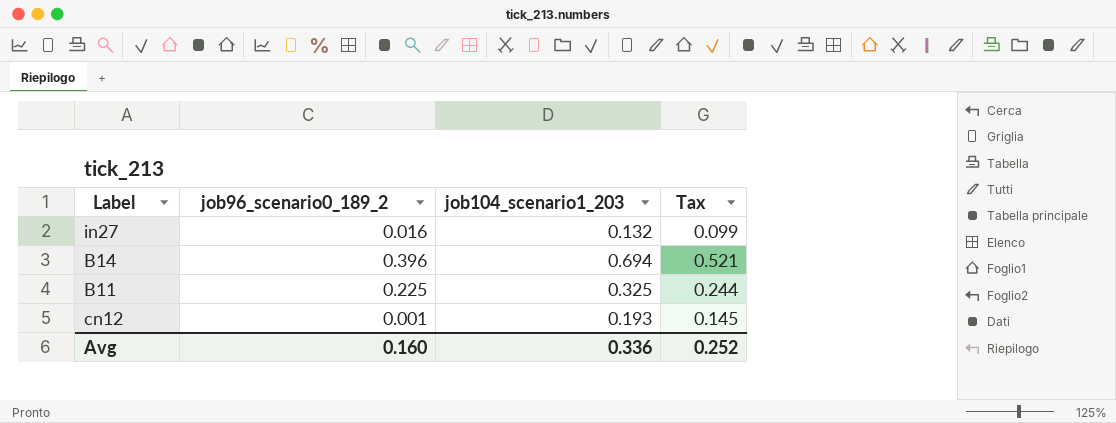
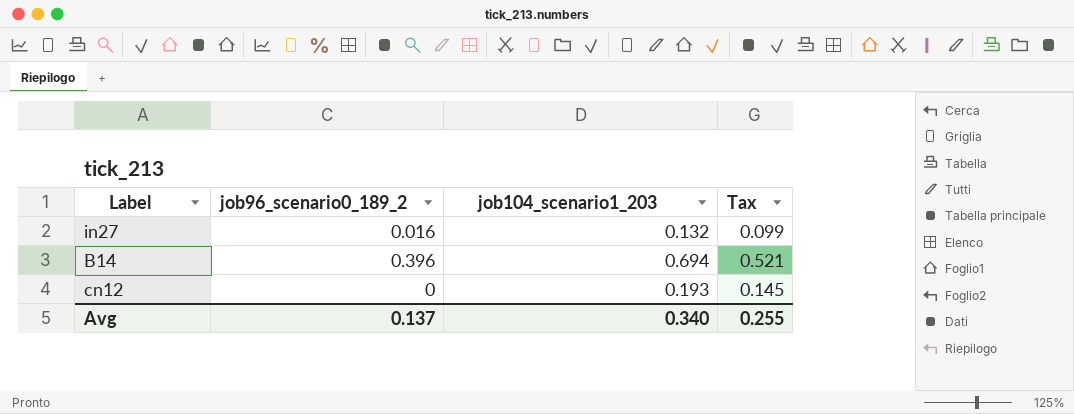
row B11: 0.225 | 0.325 | 0.244 -> none
cn12 | job96_scenario0_189_2: 0.001 -> 0
Avg | job96_scenario0_189_2: 0.160 -> 0.137
Avg | job104_scenario1_203: 0.336 -> 0.340
Avg | Tax: 0.252 -> 0.255

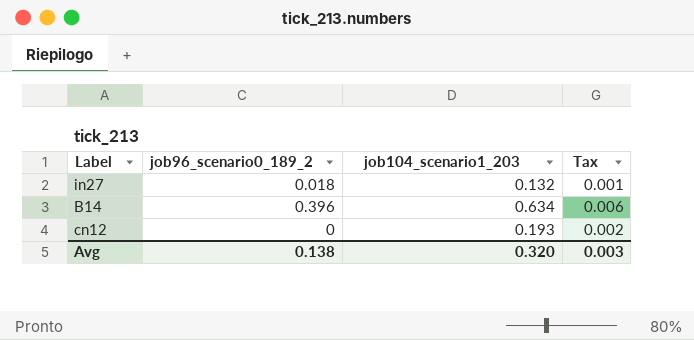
column Tax | formula: [job104_scenario1_203] * 0.75 -> [job104_scenario1_203] * 0.01
in27 | job96_scenario0_189_2: 0.016 -> 0.018
B14 | job104_scenario1_203: 0.694 -> 0.634
Avg | job96_scenario0_189_2: 0.137 -> 0.138
Avg | job104_scenario1_203: 0.340 -> 0.320
Avg | Tax: 0.255 -> 0.003

